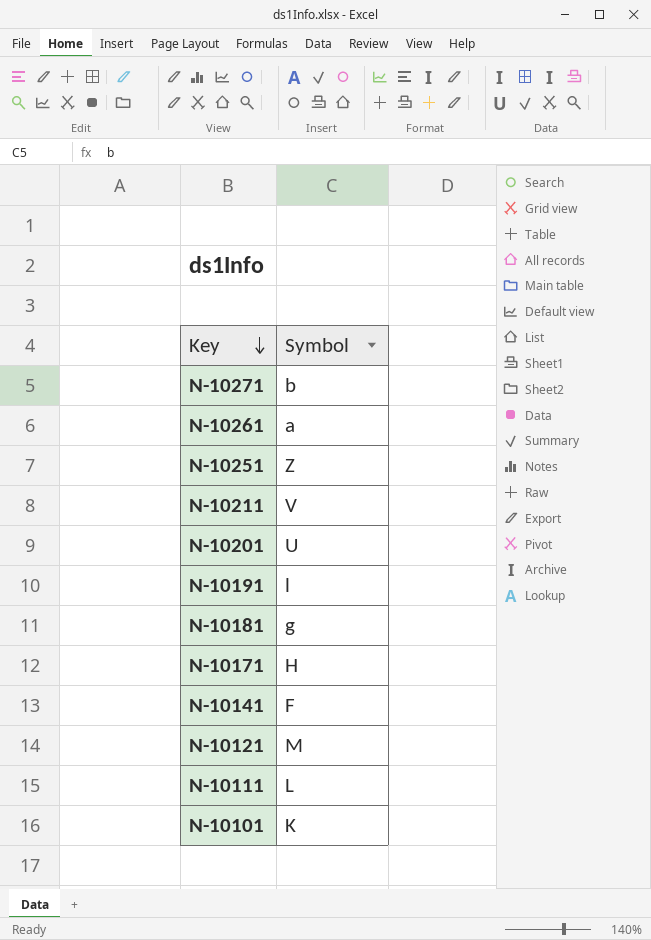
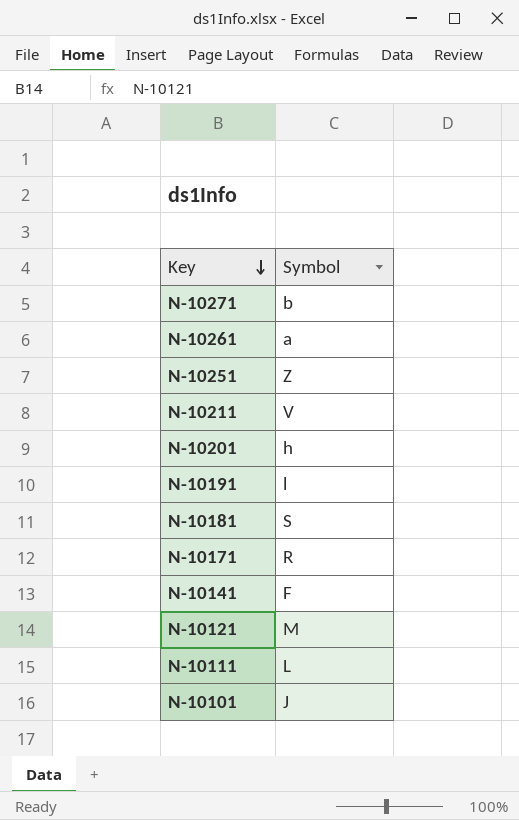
N-10201 | Symbol: U -> h
N-10181 | Symbol: g -> S
N-10171 | Symbol: H -> R
N-10101 | Symbol: K -> J

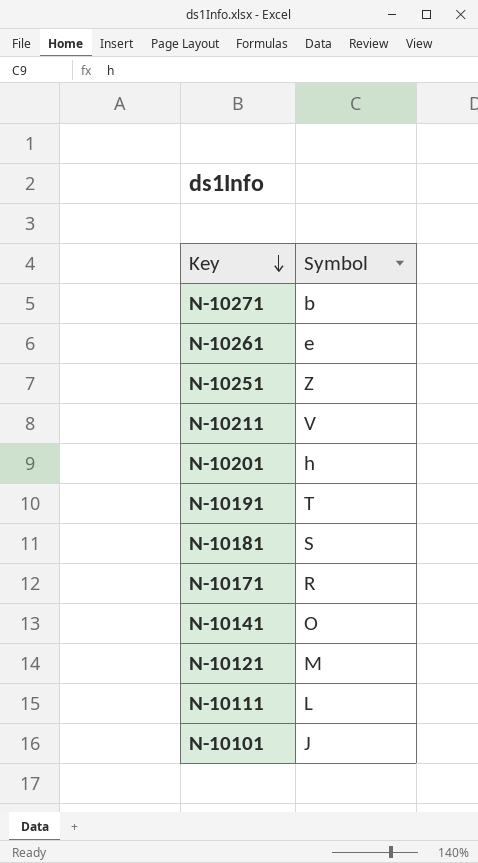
N-10261 | Symbol: a -> e
N-10191 | Symbol: l -> T
N-10141 | Symbol: F -> O

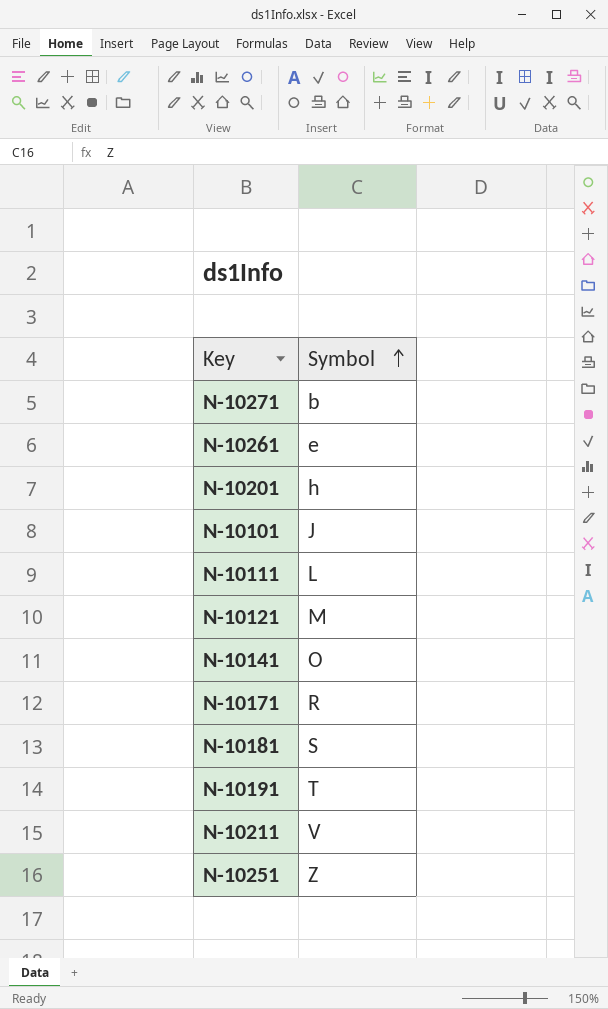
row order: Key descending -> Symbol ascending

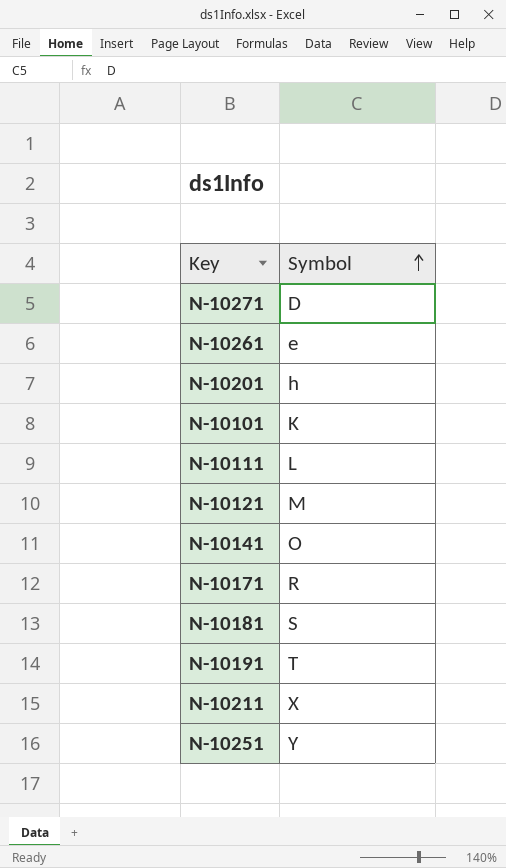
N-10271 | Symbol: b -> D
N-10101 | Symbol: J -> K
N-10211 | Symbol: V -> X
N-10251 | Symbol: Z -> Y

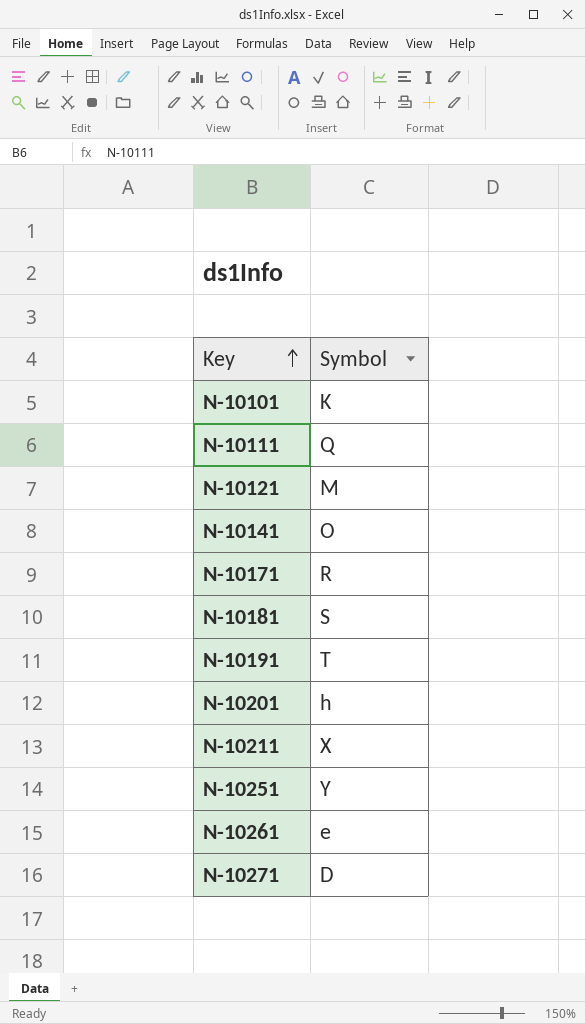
row order: Symbol ascending -> Key ascending
N-10111 | Symbol: L -> Q

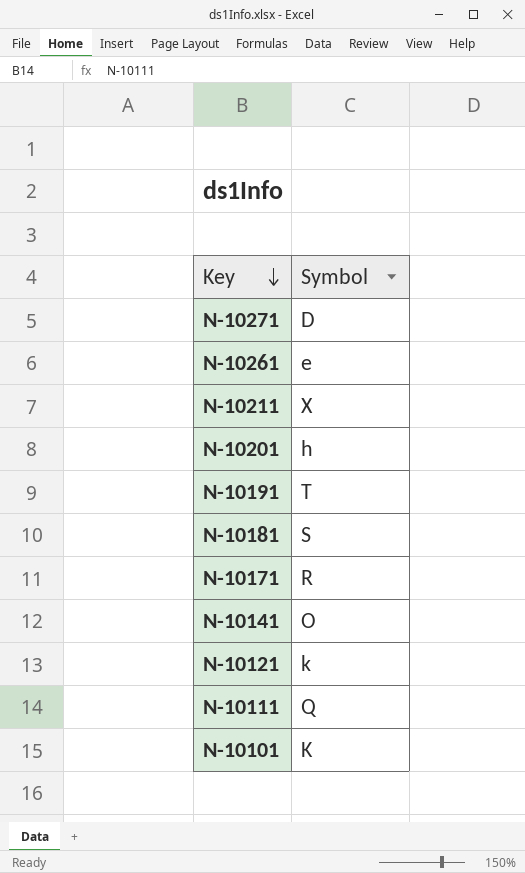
row order: Key ascending -> Key descending
row N-10251: Y -> none
N-10121 | Symbol: M -> k

